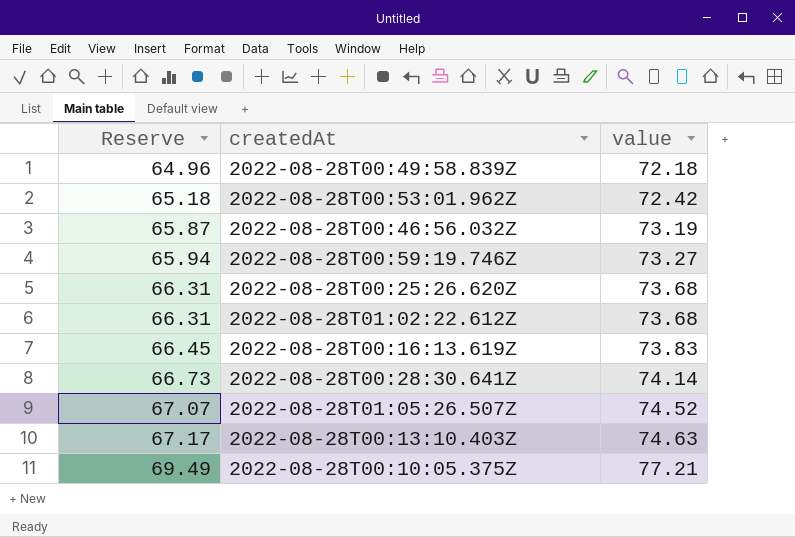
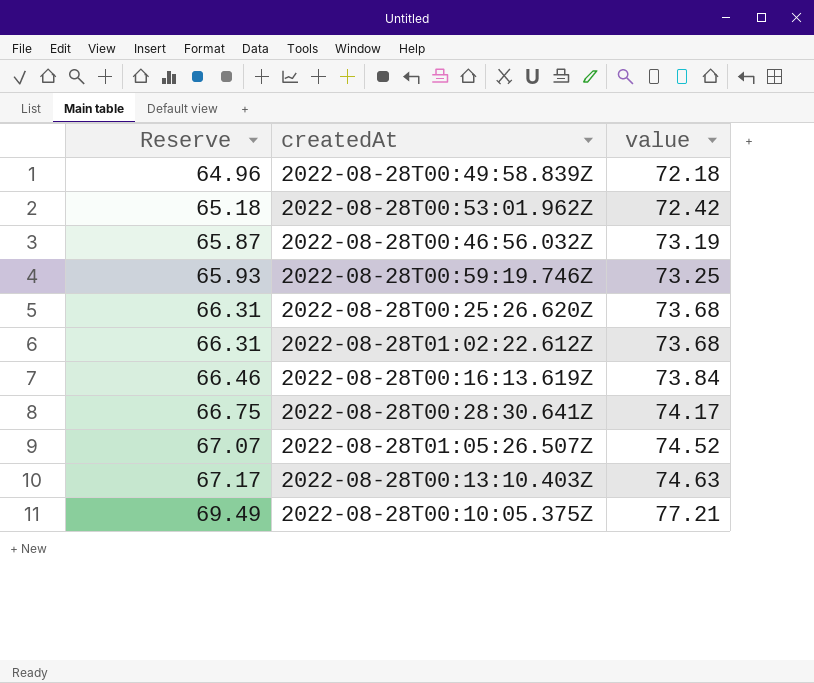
2022-08-28T00:59:19.746Z | Reserve: 65.94 -> 65.93
2022-08-28T00:59:19.746Z | value: 73.27 -> 73.25
2022-08-28T00:16:13.619Z | Reserve: 66.45 -> 66.46
2022-08-28T00:16:13.619Z | value: 73.83 -> 73.84
2022-08-28T00:28:30.641Z | Reserve: 66.73 -> 66.75
2022-08-28T00:28:30.641Z | value: 74.14 -> 74.17

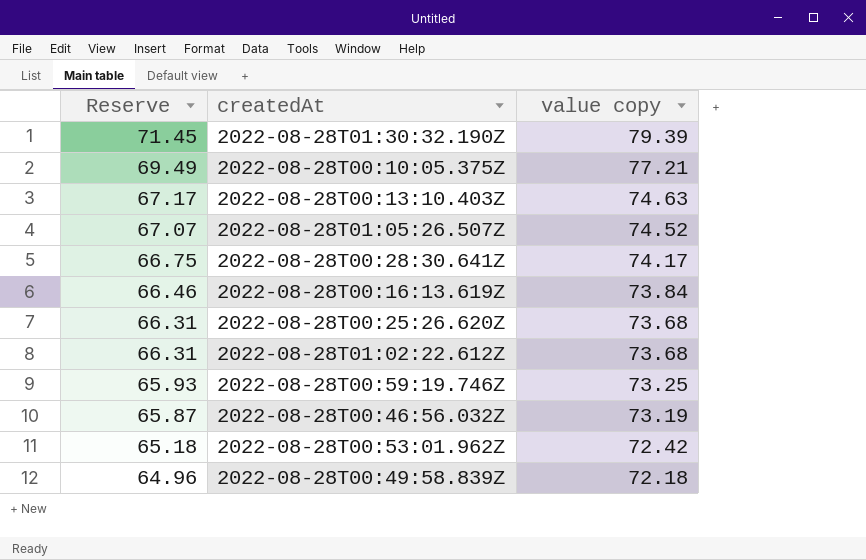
row order: Reserve ascending -> Reserve descending
column name: value -> value copy
row 2022-08-28T01:30:32.190Z: none -> 71.45 | 79.39

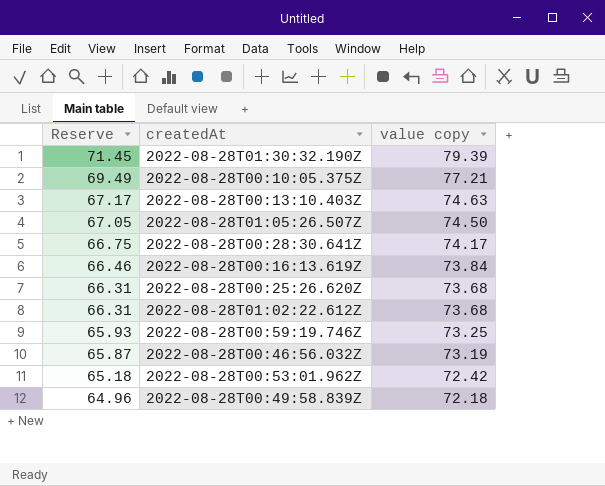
2022-08-28T01:05:26.507Z | Reserve: 67.07 -> 67.05
2022-08-28T01:05:26.507Z | value copy: 74.52 -> 74.50

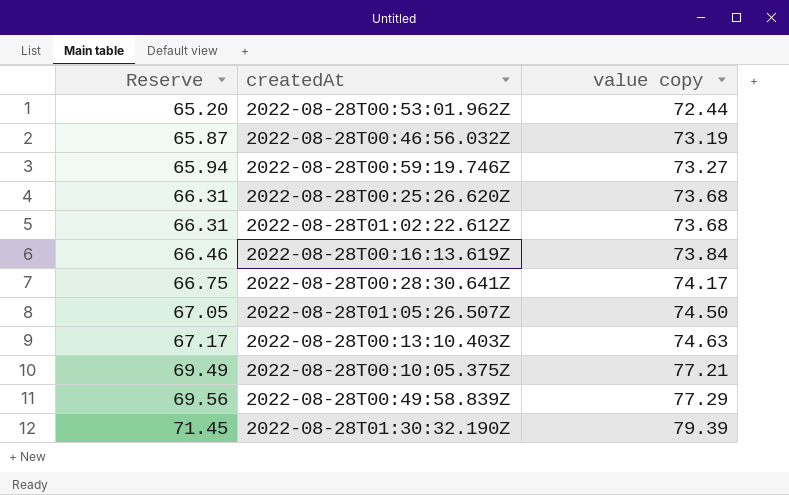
row order: Reserve descending -> Reserve ascending
2022-08-28T00:53:01.962Z | Reserve: 65.18 -> 65.20
2022-08-28T00:53:01.962Z | value copy: 72.42 -> 72.44
2022-08-28T00:59:19.746Z | Reserve: 65.93 -> 65.94
2022-08-28T00:59:19.746Z | value copy: 73.25 -> 73.27
2022-08-28T00:49:58.839Z | Reserve: 64.96 -> 69.56
2022-08-28T00:49:58.839Z | value copy: 72.18 -> 77.29

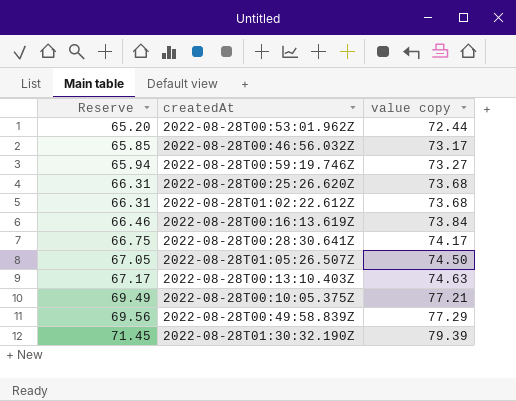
2022-08-28T00:46:56.032Z | Reserve: 65.87 -> 65.85
2022-08-28T00:46:56.032Z | value copy: 73.19 -> 73.17

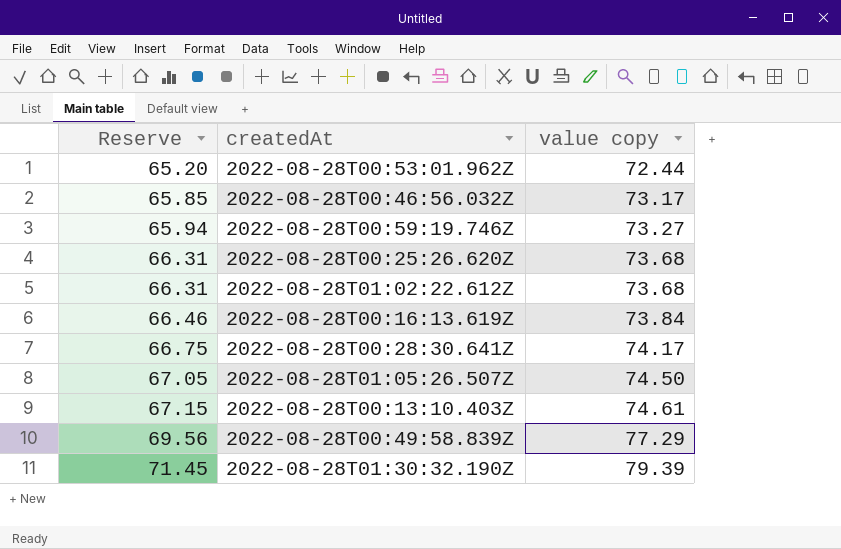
row 2022-08-28T00:10:05.375Z: 69.49 | 77.21 -> none
2022-08-28T00:13:10.403Z | Reserve: 67.17 -> 67.15
2022-08-28T00:13:10.403Z | value copy: 74.63 -> 74.61

